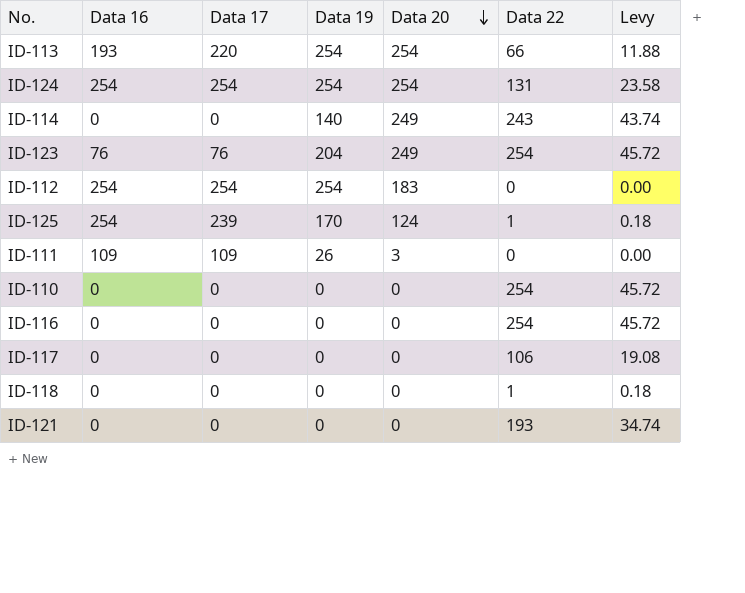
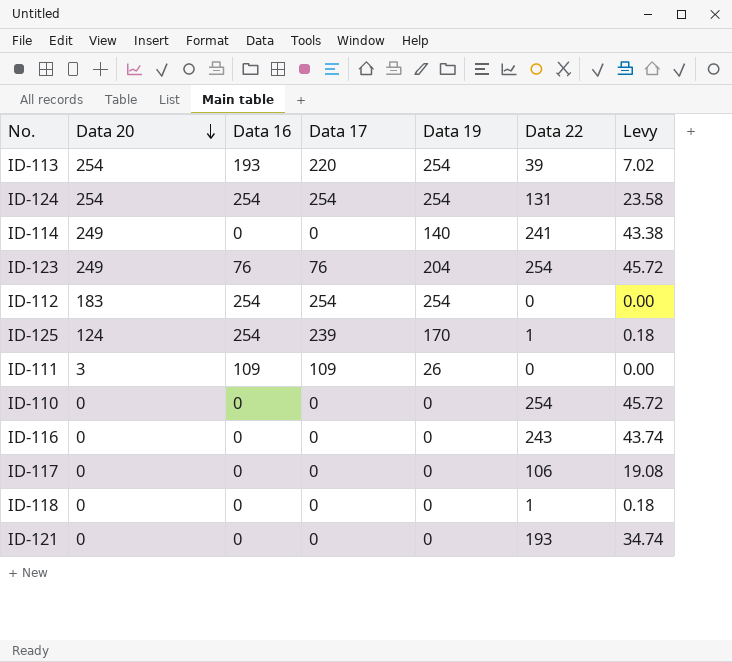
column Data 20 | position: 5 -> 2
ID-113 | Data 22: 66 -> 39
ID-113 | Levy: 11.88 -> 7.02
ID-114 | Data 22: 243 -> 241
ID-114 | Levy: 43.74 -> 43.38
ID-116 | Data 22: 254 -> 243
ID-116 | Levy: 45.72 -> 43.74

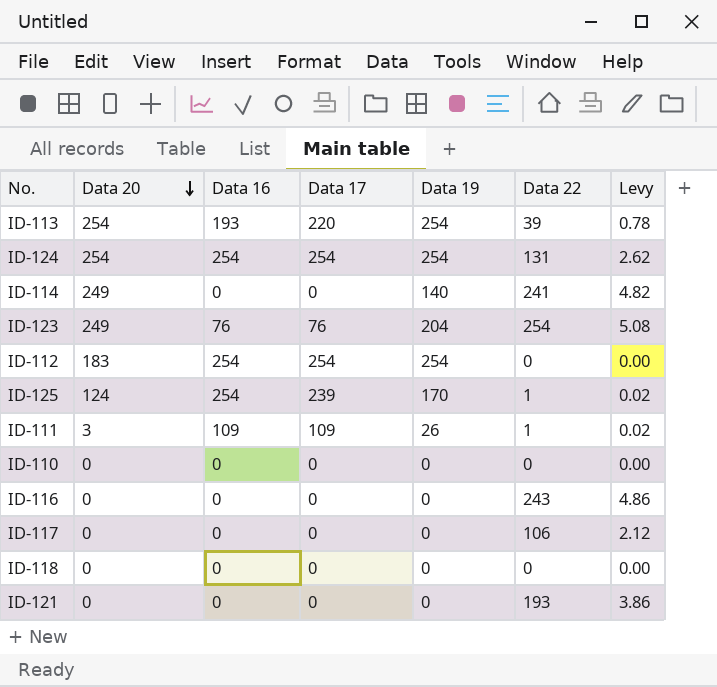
column Levy | formula: [Data 22] * 0.18 -> [Data 22] * 0.02
ID-111 | Data 22: 0 -> 1
ID-110 | Data 22: 254 -> 0
ID-118 | Data 22: 1 -> 0

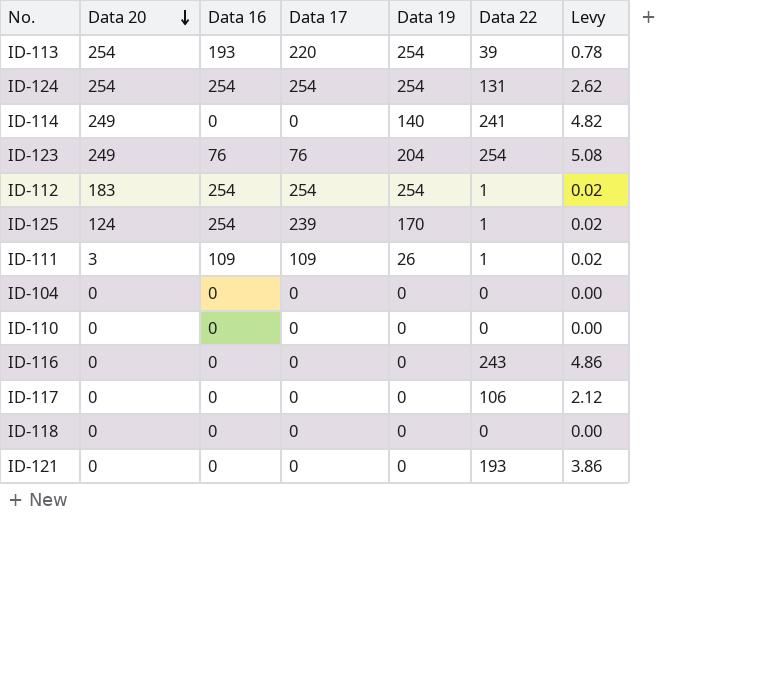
ID-112 | Data 22: 0 -> 1
ID-112 | Levy: 0.00 -> 0.02
row ID-104: none -> 0 | 0 | 0 | 0 | 0 | 0.00

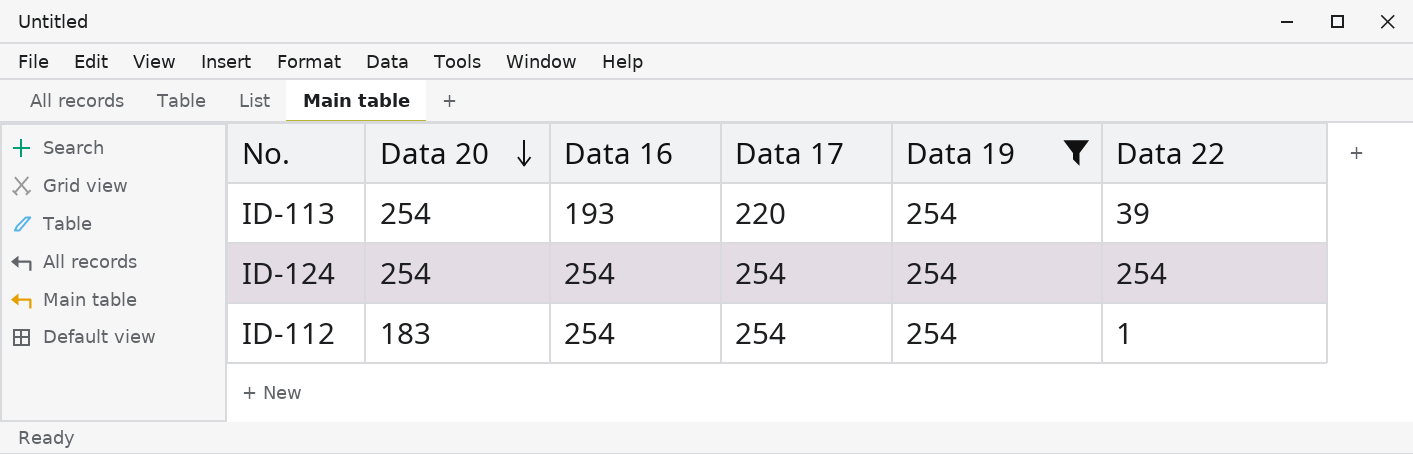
filter: none -> Data 19 = 254
column Levy | formula: [Data 22] * 0.02 -> none
ID-124 | Data 22: 131 -> 254

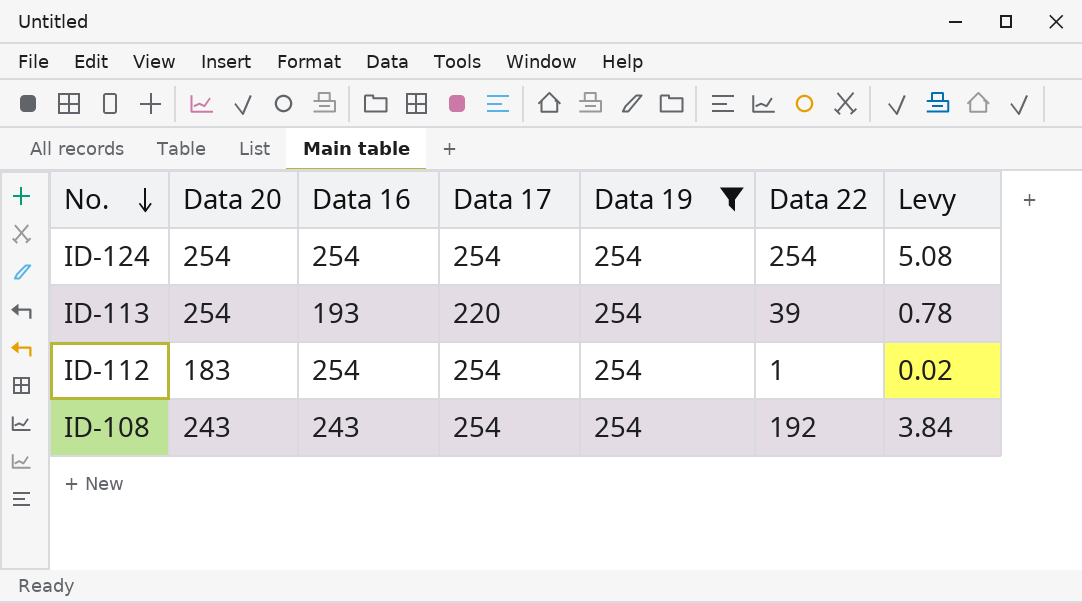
row order: Data 20 descending -> No. descending
column Levy | formula: none -> [Data 22] * 0.02
row ID-108: none -> 243 | 243 | 254 | 254 | 192 | 3.84

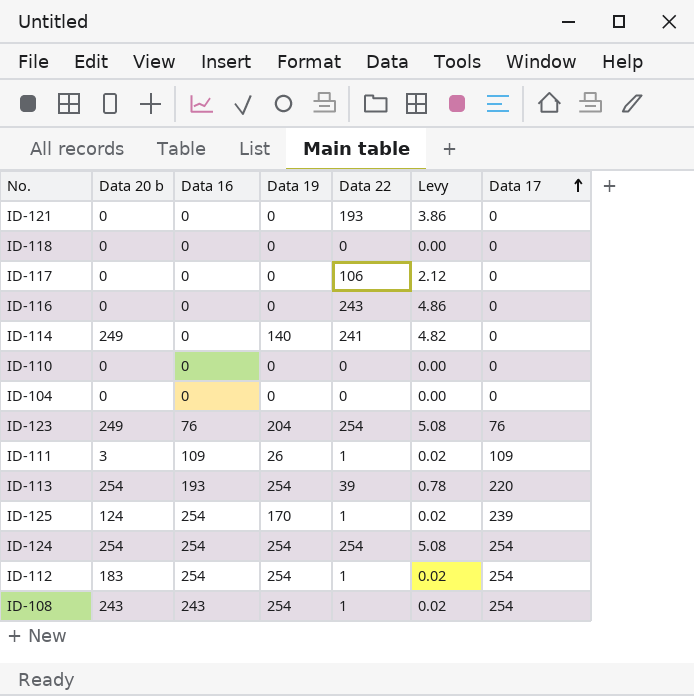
filter: Data 19 = 254 -> none
row order: No. descending -> Data 17 ascending
column name: Data 20 -> Data 20 b
column Data 17 | position: 4 -> 7
ID-108 | Data 22: 192 -> 1
ID-108 | Levy: 3.84 -> 0.02

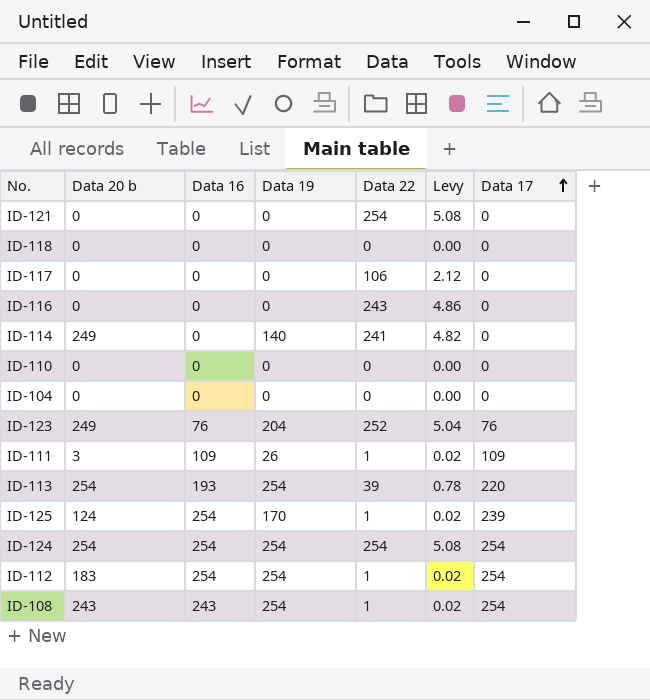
ID-121 | Data 22: 193 -> 254
ID-121 | Levy: 3.86 -> 5.08
ID-123 | Data 22: 254 -> 252
ID-123 | Levy: 5.08 -> 5.04

